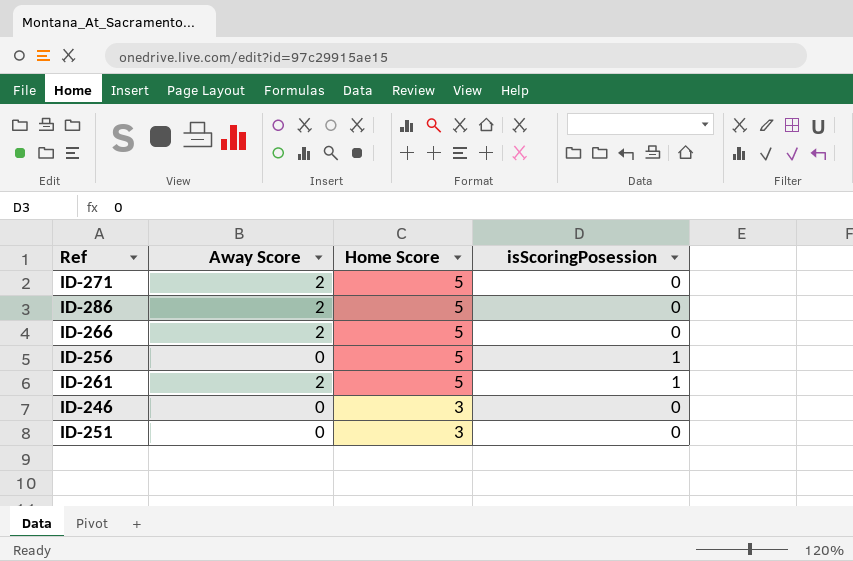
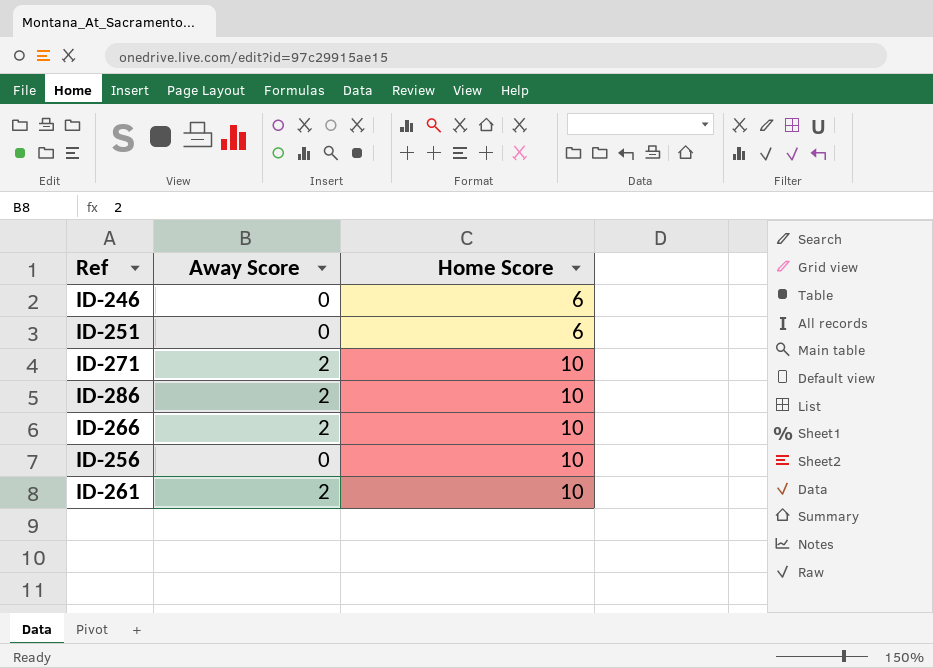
row order: Home Score descending -> Home Score ascending
column isScoringPosession | position: 4 -> none
ID-246 | Home Score: 3 -> 6
ID-251 | Home Score: 3 -> 6
ID-271 | Home Score: 5 -> 10
ID-286 | Home Score: 5 -> 10
ID-266 | Home Score: 5 -> 10
ID-256 | Home Score: 5 -> 10
ID-261 | Home Score: 5 -> 10

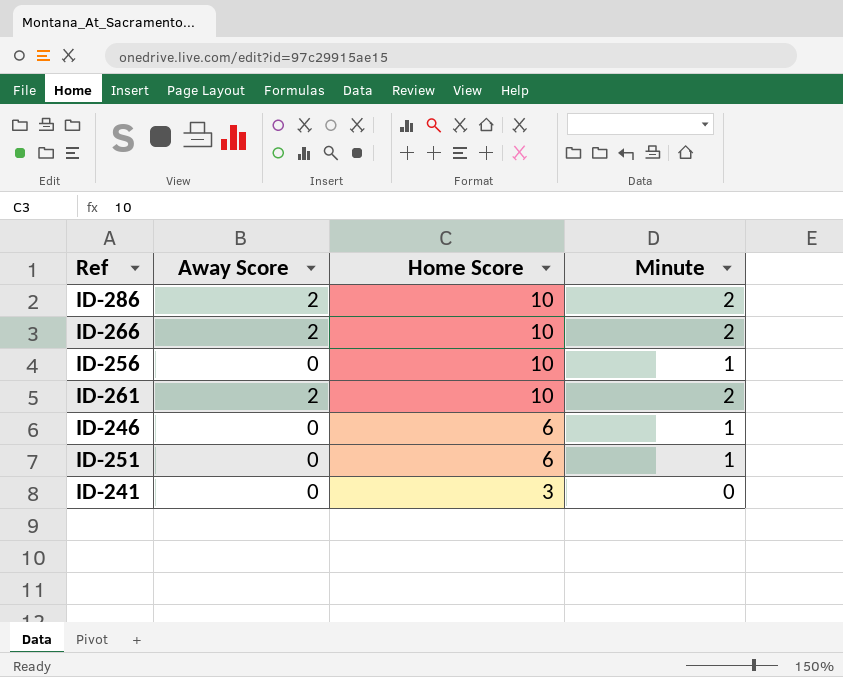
row order: Home Score ascending -> Home Score descending
column Minute | position: none -> 4
row ID-271: 2 | 10 -> none
row ID-241: none -> 0 | 3 | 0

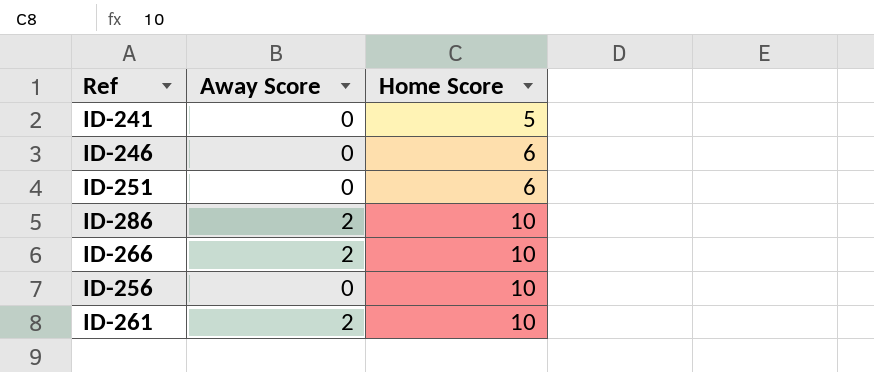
row order: Home Score descending -> Home Score ascending
column Minute | position: 4 -> none
ID-241 | Home Score: 3 -> 5

